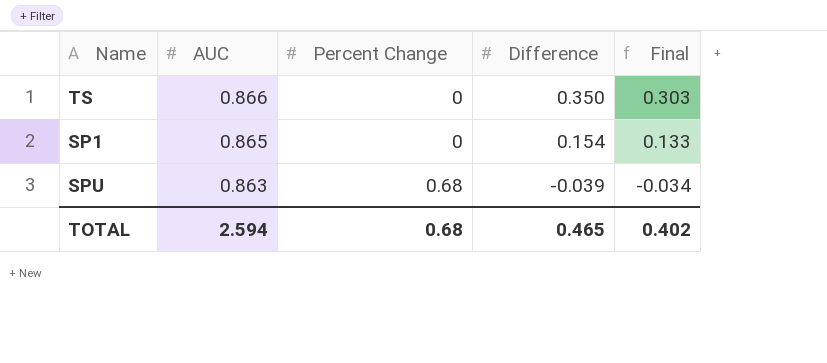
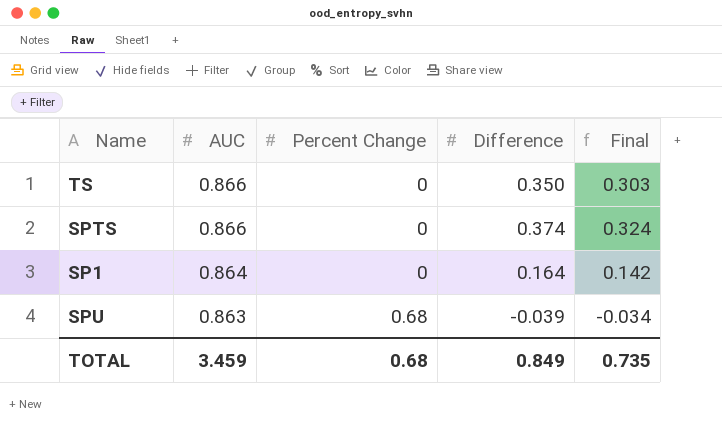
row SPTS: none -> 0.866 | 0 | 0.374 | 0.324
SP1 | AUC: 0.865 -> 0.864
SP1 | Difference: 0.154 -> 0.164
SP1 | Final: 0.133 -> 0.142
TOTAL | AUC: 2.594 -> 3.459
TOTAL | Difference: 0.465 -> 0.849
TOTAL | Final: 0.402 -> 0.735

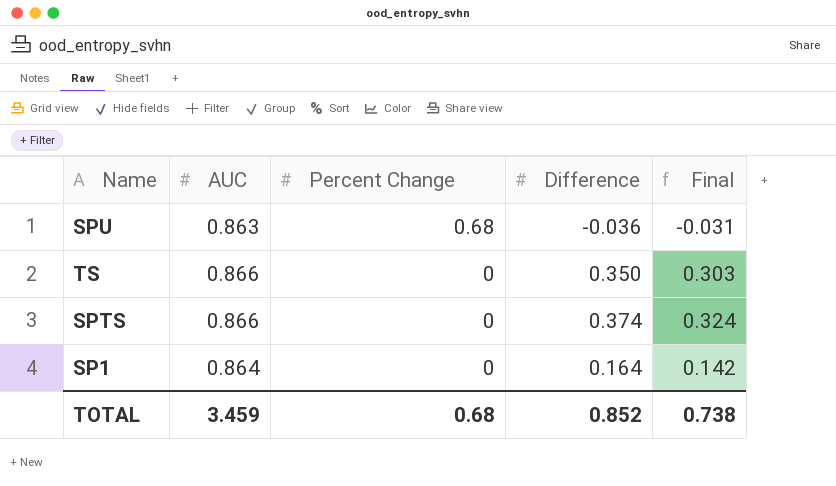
row order: AUC descending -> Percent Change descending
SPU | Difference: -0.039 -> -0.036
SPU | Final: -0.034 -> -0.031
TOTAL | Difference: 0.849 -> 0.852
TOTAL | Final: 0.735 -> 0.738

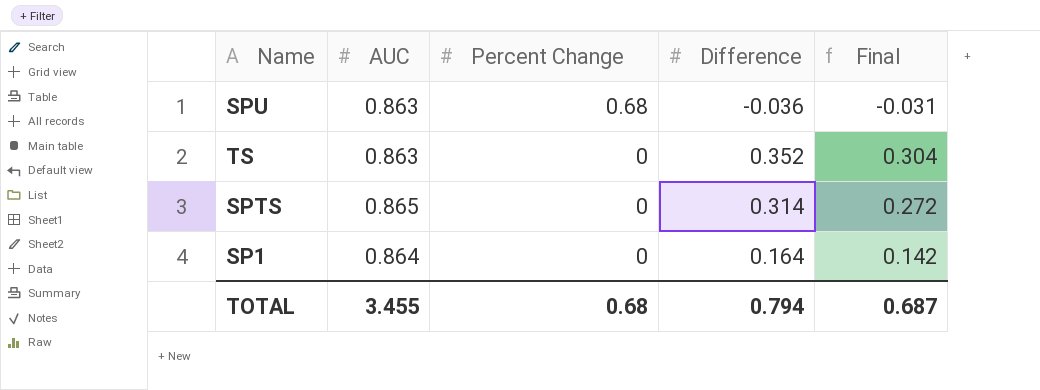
TS | AUC: 0.866 -> 0.863
TS | Difference: 0.350 -> 0.352
TS | Final: 0.303 -> 0.304
SPTS | AUC: 0.866 -> 0.865
SPTS | Difference: 0.374 -> 0.314
SPTS | Final: 0.324 -> 0.272
TOTAL | AUC: 3.459 -> 3.455
TOTAL | Difference: 0.852 -> 0.794
TOTAL | Final: 0.738 -> 0.687

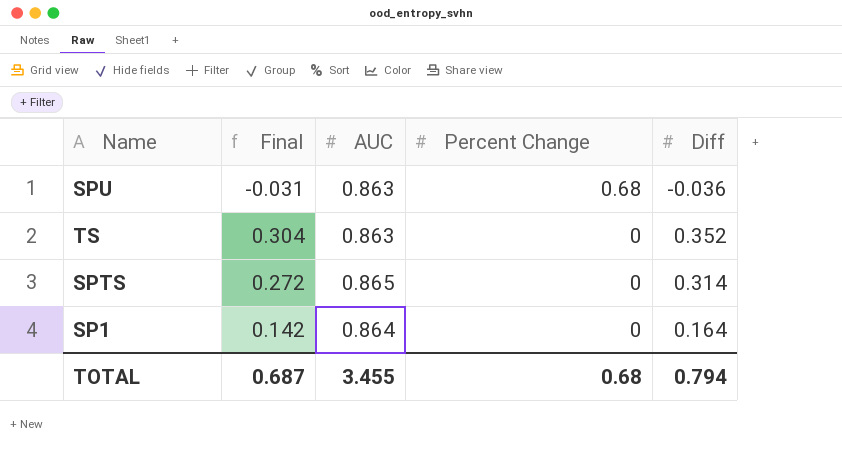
column Final | position: 5 -> 2
column name: Difference -> Diff

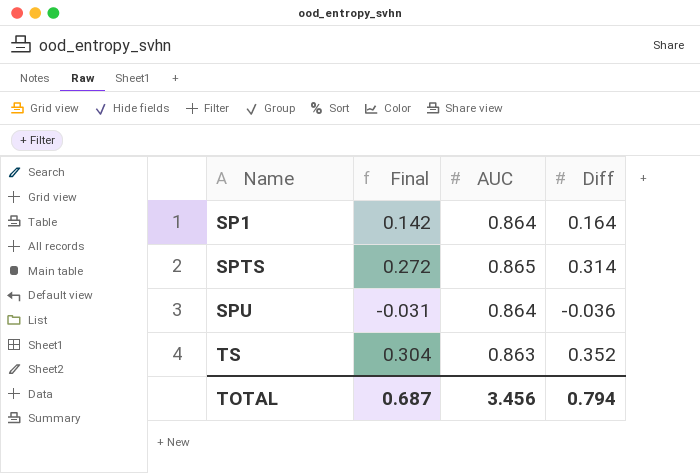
row order: Percent Change descending -> Name ascending
column Percent Change | position: 4 -> none
SPU | AUC: 0.863 -> 0.864
TOTAL | AUC: 3.455 -> 3.456

